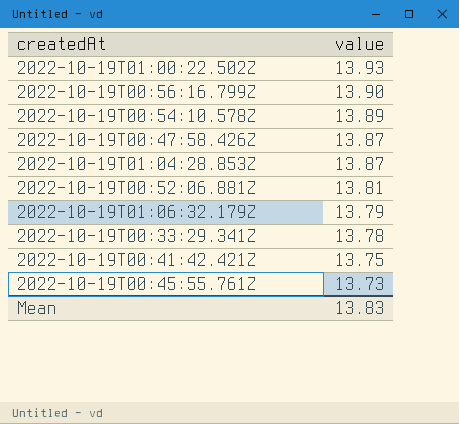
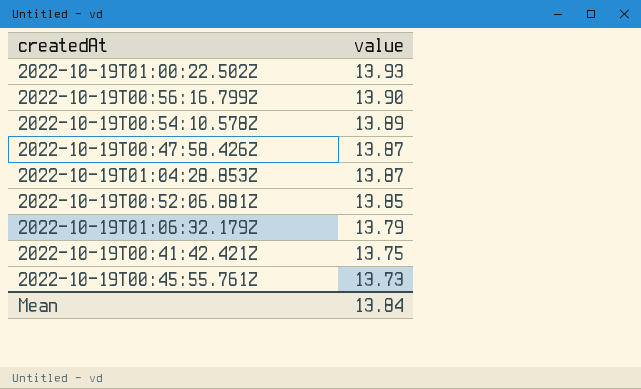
row 2022-10-19T00:33:29.341Z: 13.78 -> none
2022-10-19T00:52:06.881Z | value: 13.81 -> 13.85
Mean | value: 13.83 -> 13.84

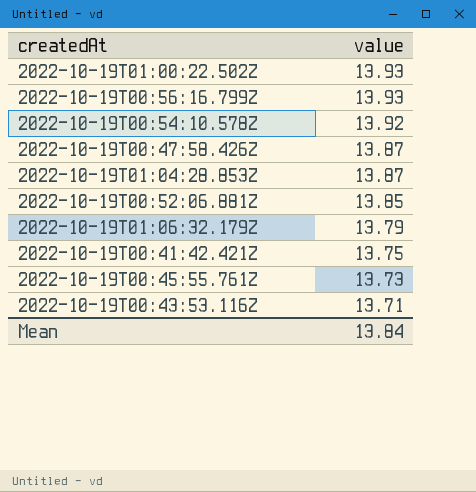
2022-10-19T00:56:16.799Z | value: 13.90 -> 13.93
2022-10-19T00:54:10.578Z | value: 13.89 -> 13.92
row 2022-10-19T00:43:53.116Z: none -> 13.71

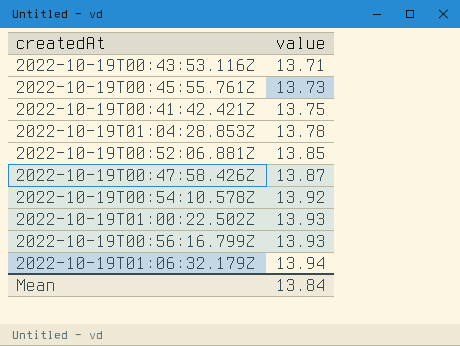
row order: value descending -> value ascending
2022-10-19T01:04:28.853Z | value: 13.87 -> 13.78
2022-10-19T01:06:32.179Z | value: 13.79 -> 13.94

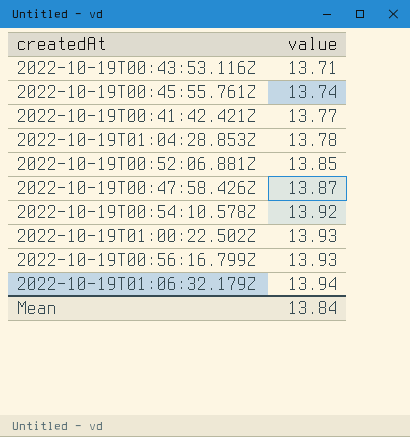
2022-10-19T00:45:55.761Z | value: 13.73 -> 13.74
2022-10-19T00:41:42.421Z | value: 13.75 -> 13.77

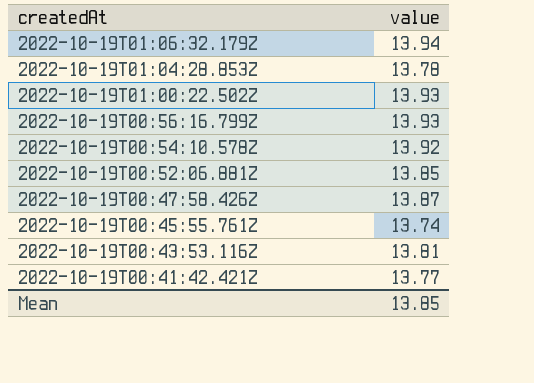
row order: value ascending -> createdAt descending
2022-10-19T00:43:53.116Z | value: 13.71 -> 13.81
Mean | value: 13.84 -> 13.85

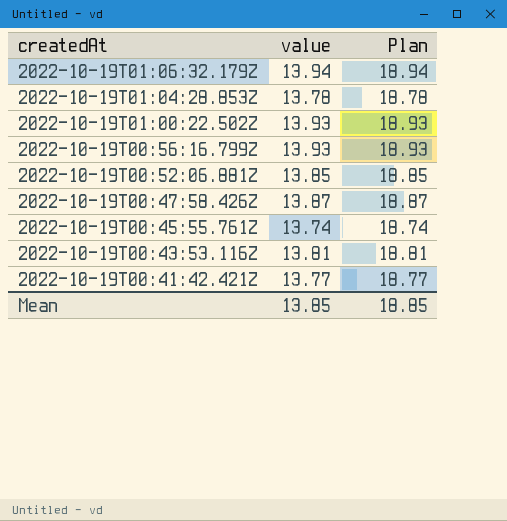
column Plan | formula: none -> [value] + 5
row 2022-10-19T00:54:10.578Z: 13.92 -> none

